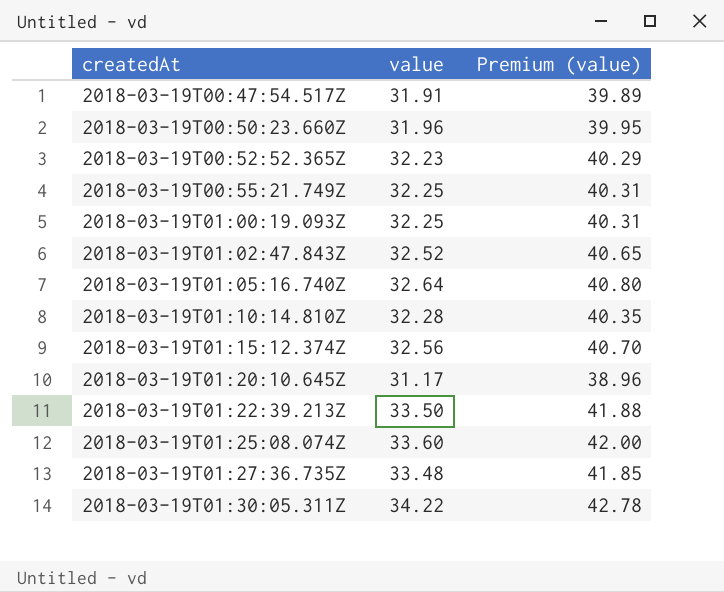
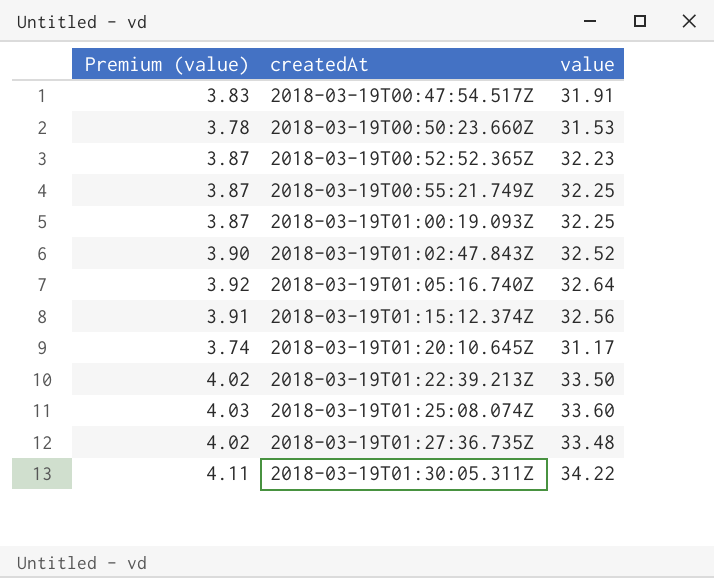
column Premium (value) | formula: [value] * 1.25 -> [value] * 0.12
column Premium (value) | position: 3 -> 1
row 2018-03-19T01:10:14.810Z: 32.28 | 40.35 -> none
2018-03-19T00:50:23.660Z | value: 31.96 -> 31.53

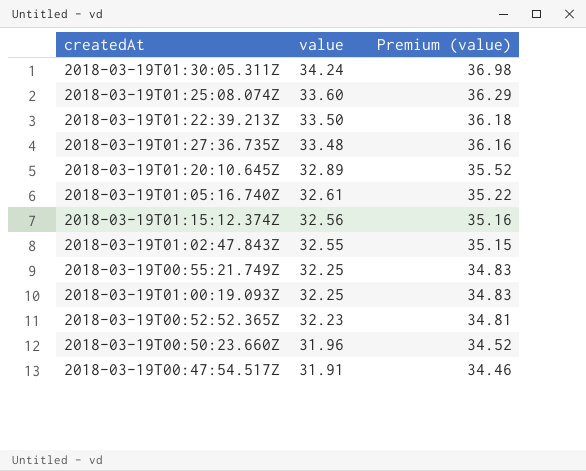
row order: createdAt ascending -> value descending
column Premium (value) | formula: [value] * 0.12 -> [value] * 1.08
column Premium (value) | position: 1 -> 3
2018-03-19T01:30:05.311Z | value: 34.22 -> 34.24
2018-03-19T01:20:10.645Z | value: 31.17 -> 32.89
2018-03-19T01:05:16.740Z | value: 32.64 -> 32.61
2018-03-19T01:02:47.843Z | value: 32.52 -> 32.55
2018-03-19T00:50:23.660Z | value: 31.53 -> 31.96

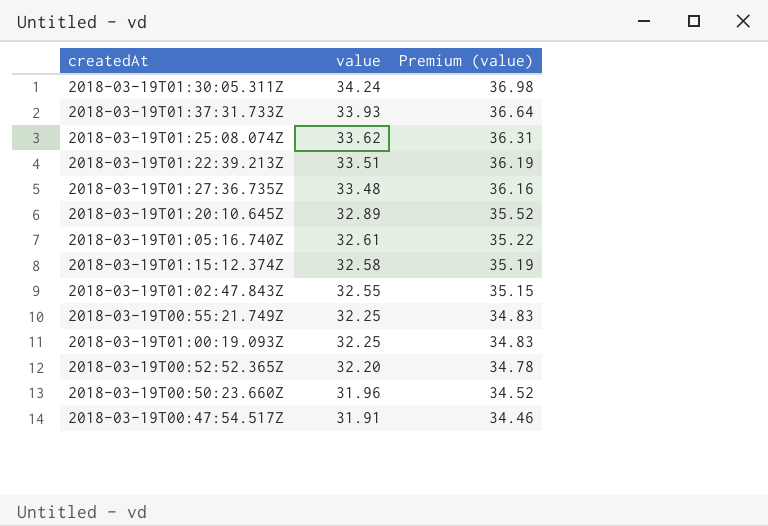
row 2018-03-19T01:37:31.733Z: none -> 33.93 | 36.64
2018-03-19T01:25:08.074Z | value: 33.60 -> 33.62
2018-03-19T01:25:08.074Z | Premium (value): 36.29 -> 36.31
2018-03-19T01:22:39.213Z | value: 33.50 -> 33.51
2018-03-19T01:22:39.213Z | Premium (value): 36.18 -> 36.19
2018-03-19T01:15:12.374Z | value: 32.56 -> 32.58
2018-03-19T01:15:12.374Z | Premium (value): 35.16 -> 35.19
2018-03-19T00:52:52.365Z | value: 32.23 -> 32.20
2018-03-19T00:52:52.365Z | Premium (value): 34.81 -> 34.78

